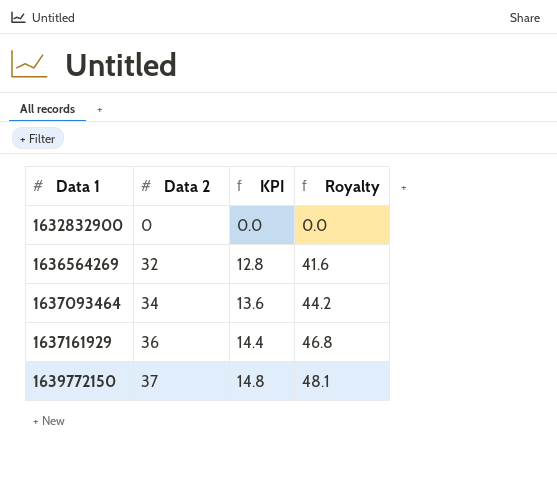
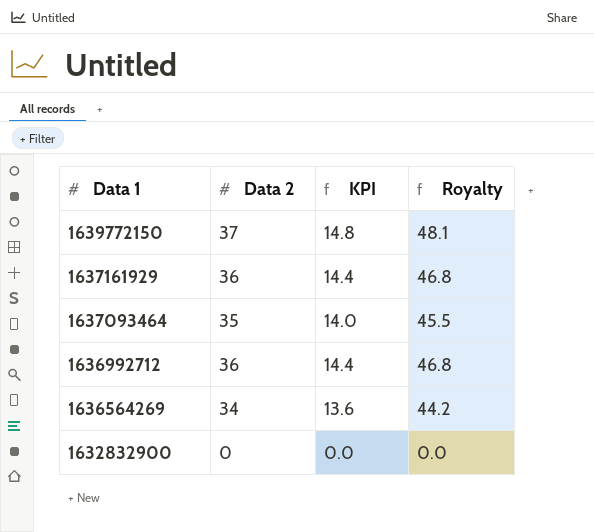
row order: Data 1 ascending -> Data 1 descending
1637093464 | Data 2: 34 -> 35
1637093464 | KPI: 13.6 -> 14.0
1637093464 | Royalty: 44.2 -> 45.5
row 1636992712: none -> 36 | 14.4 | 46.8
1636564269 | Data 2: 32 -> 34
1636564269 | KPI: 12.8 -> 13.6
1636564269 | Royalty: 41.6 -> 44.2

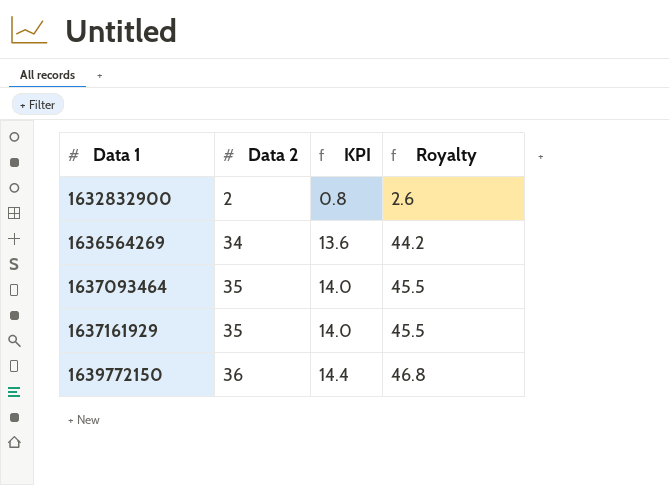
row order: Data 1 descending -> Data 1 ascending
row 1636992712: 36 | 14.4 | 46.8 -> none
1632832900 | Data 2: 0 -> 2
1632832900 | KPI: 0.0 -> 0.8
1632832900 | Royalty: 0.0 -> 2.6
1637161929 | Data 2: 36 -> 35
1637161929 | KPI: 14.4 -> 14.0
1637161929 | Royalty: 46.8 -> 45.5
1639772150 | Data 2: 37 -> 36
1639772150 | KPI: 14.8 -> 14.4
1639772150 | Royalty: 48.1 -> 46.8

